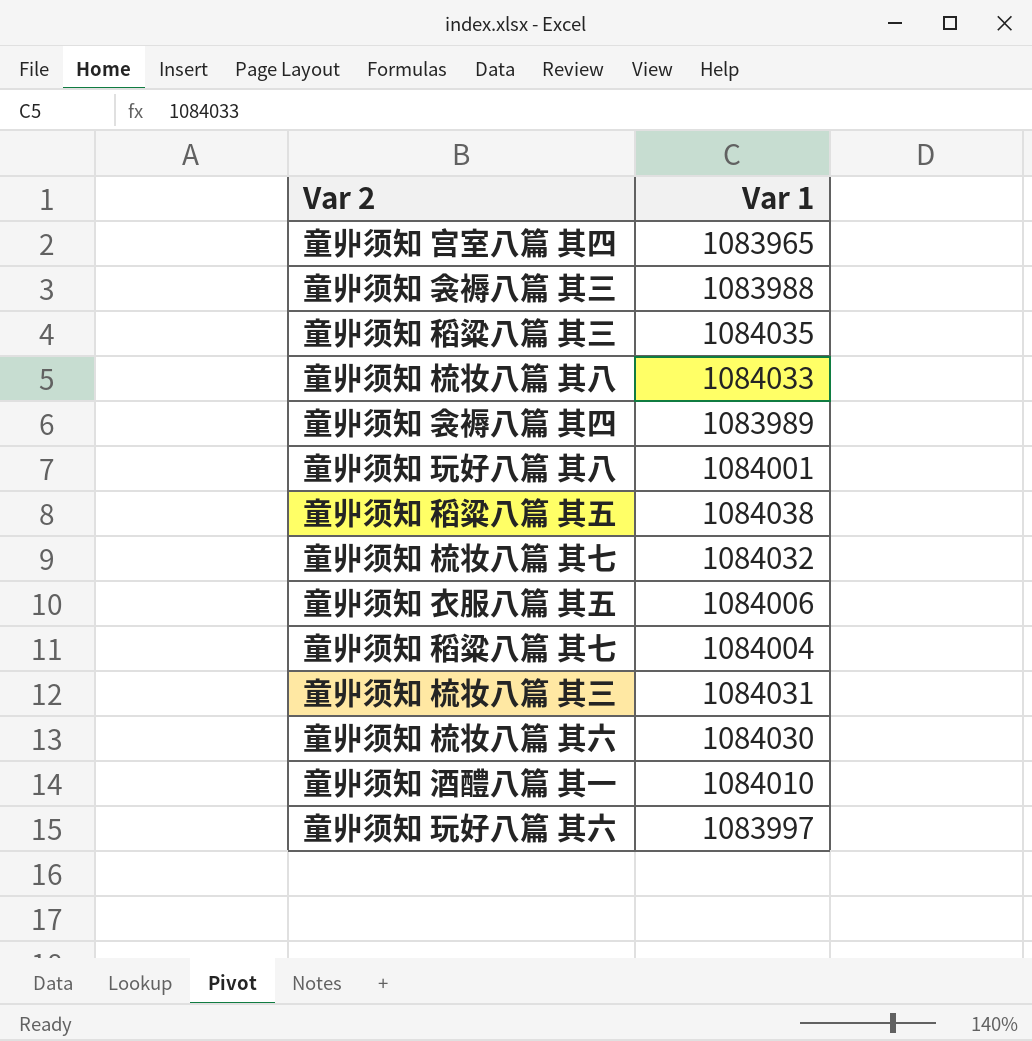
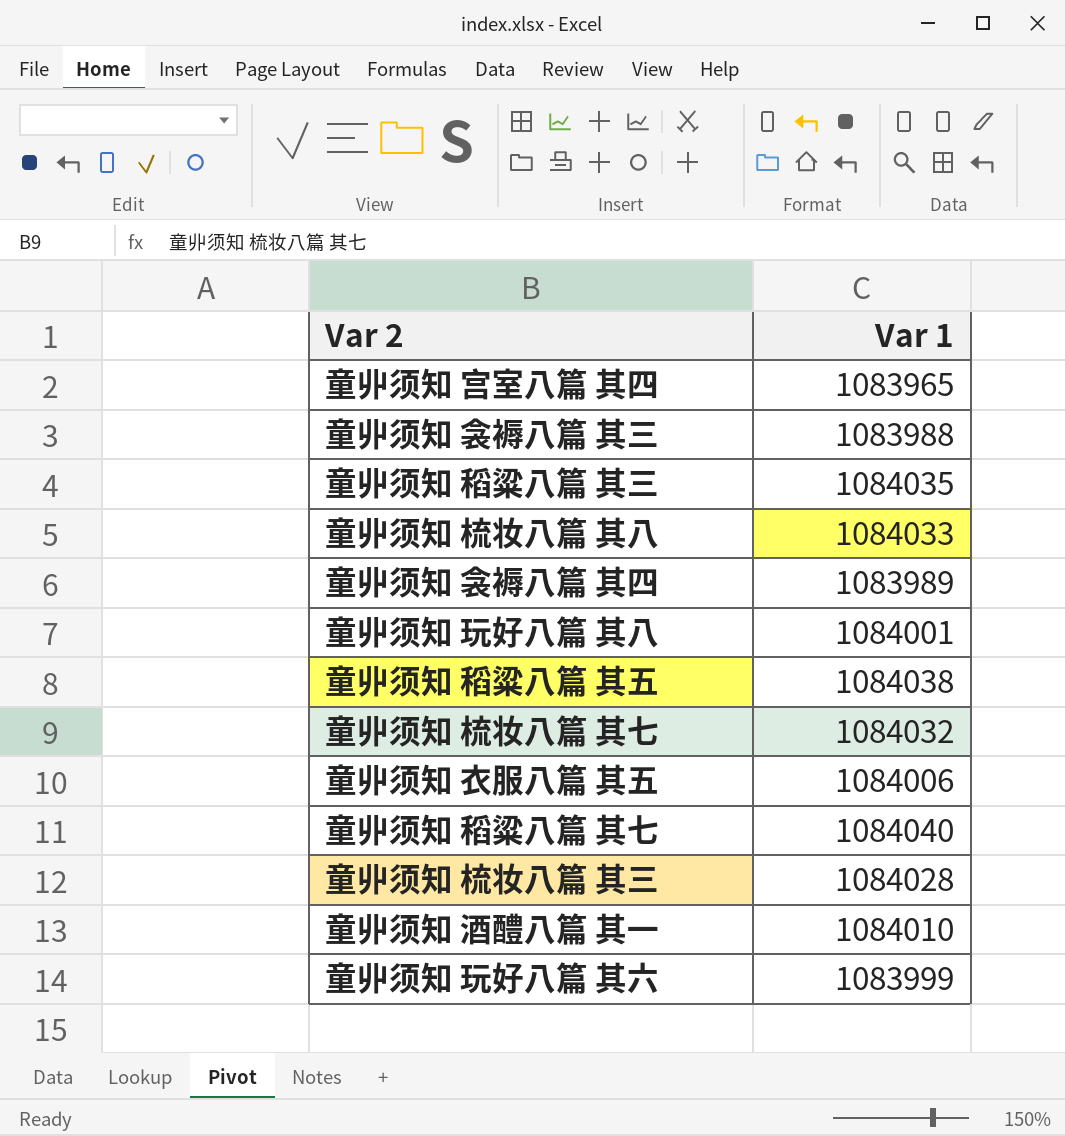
row 童丱须知 梳妆八篇 其六: 1084030 -> none
童丱须知 稻粱八篇 其七 | Var 1: 1084004 -> 1084040
童丱须知 梳妆八篇 其三 | Var 1: 1084031 -> 1084028
童丱须知 玩好八篇 其六 | Var 1: 1083997 -> 1083999

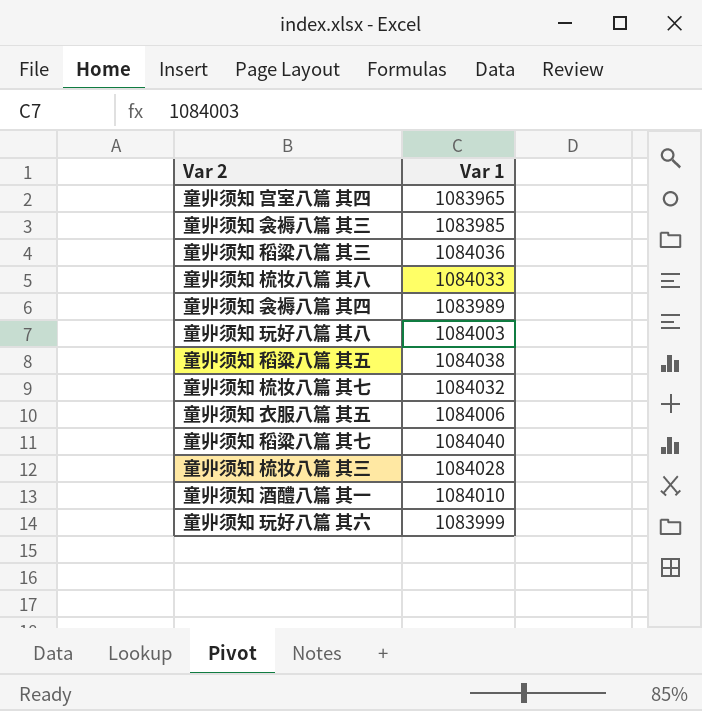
童丱须知 衾褥八篇 其三 | Var 1: 1083988 -> 1083985
童丱须知 稻粱八篇 其三 | Var 1: 1084035 -> 1084036
童丱须知 玩好八篇 其八 | Var 1: 1084001 -> 1084003

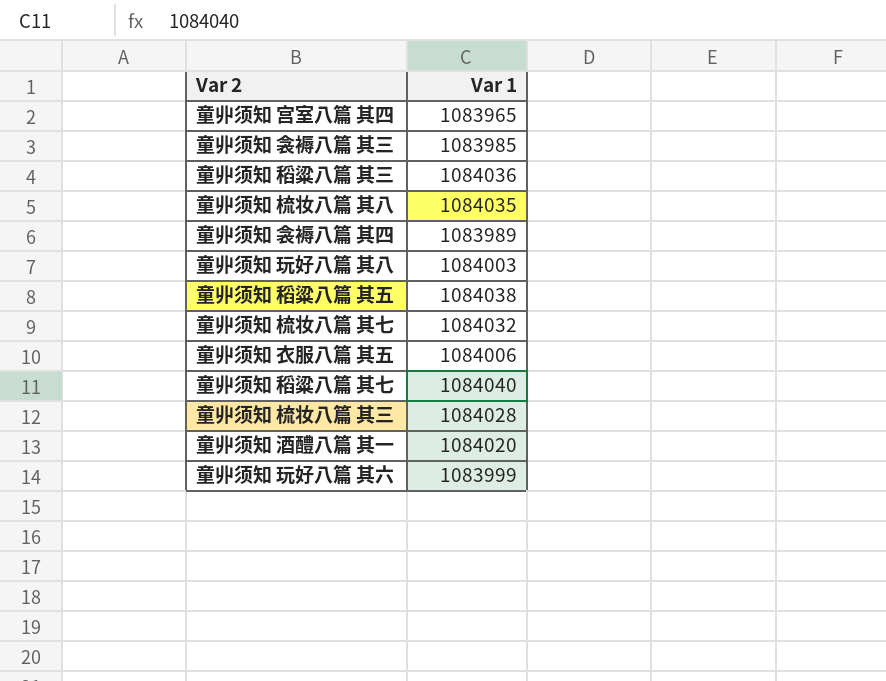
童丱须知 梳妆八篇 其八 | Var 1: 1084033 -> 1084035
童丱须知 酒醴八篇 其一 | Var 1: 1084010 -> 1084020

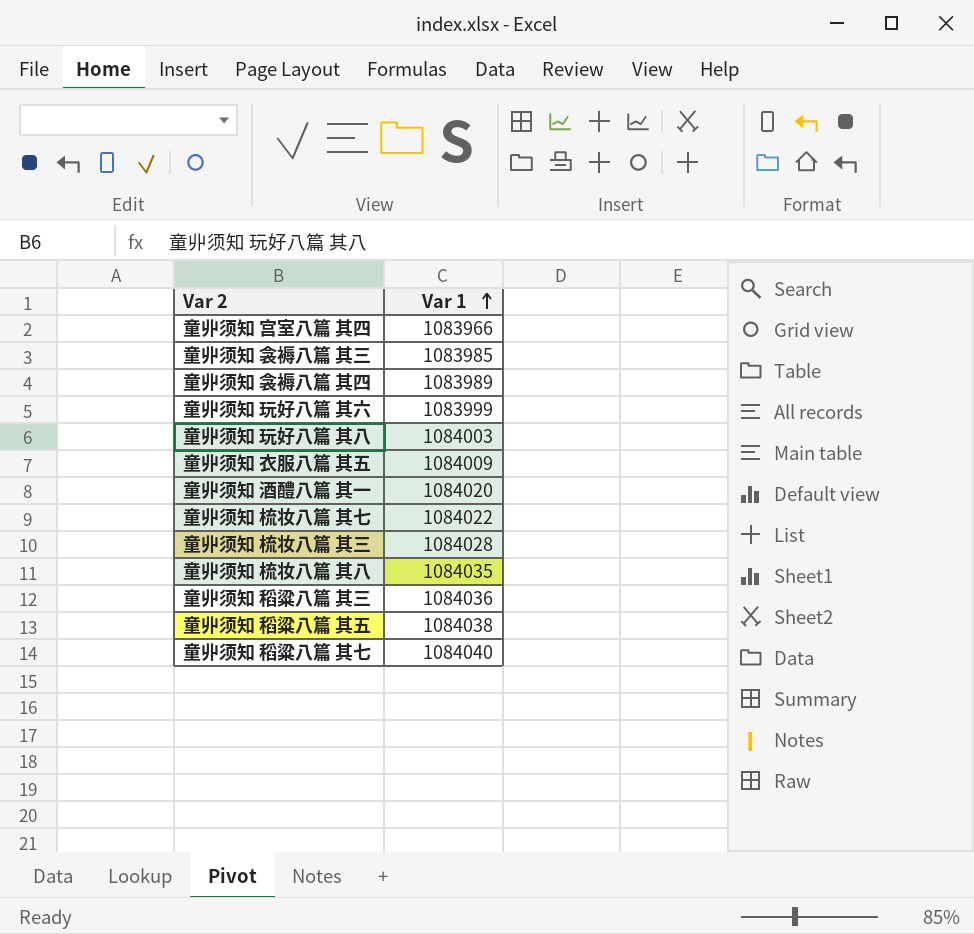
row order: none -> Var 1 ascending
童丱须知 宫室八篇 其四 | Var 1: 1083965 -> 1083966
童丱须知 衣服八篇 其五 | Var 1: 1084006 -> 1084009
童丱须知 梳妆八篇 其七 | Var 1: 1084032 -> 1084022

